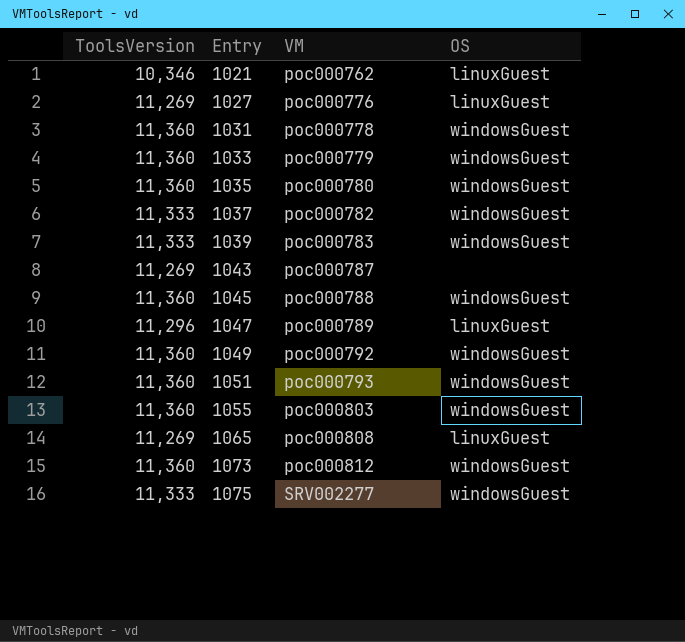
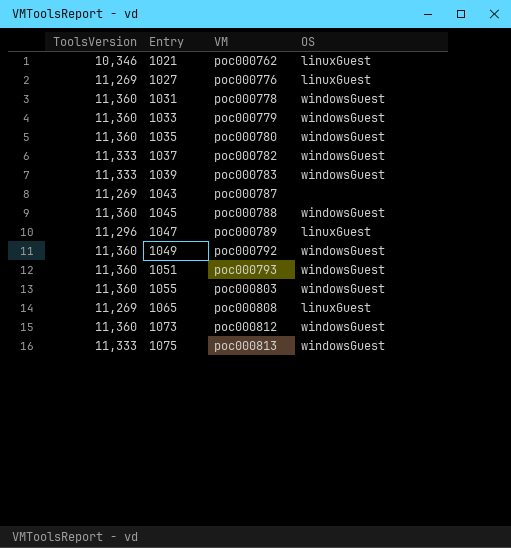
1075 | VM: SRV002277 -> poc000813

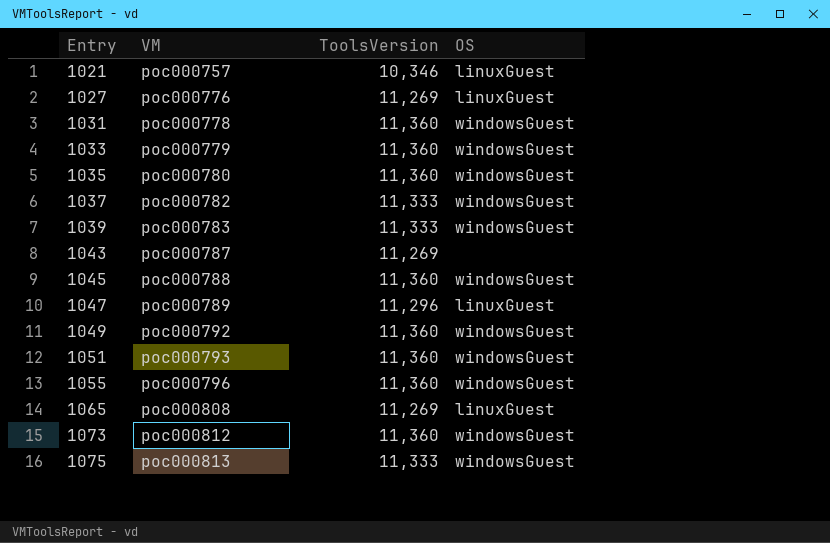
column ToolsVersion | position: 1 -> 3
1021 | VM: poc000762 -> poc000757
1055 | VM: poc000803 -> poc000796

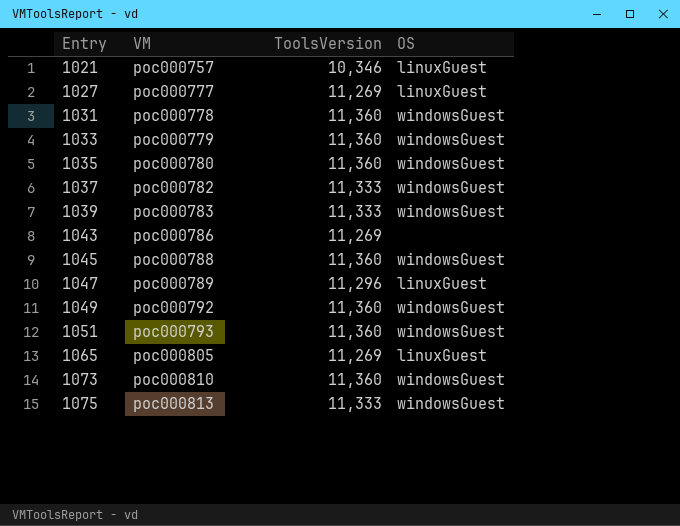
row 1055: poc000796 | 11,360 | windowsGuest -> none
1027 | VM: poc000776 -> poc000777
1043 | VM: poc000787 -> poc000786
1065 | VM: poc000808 -> poc000805
1073 | VM: poc000812 -> poc000810

